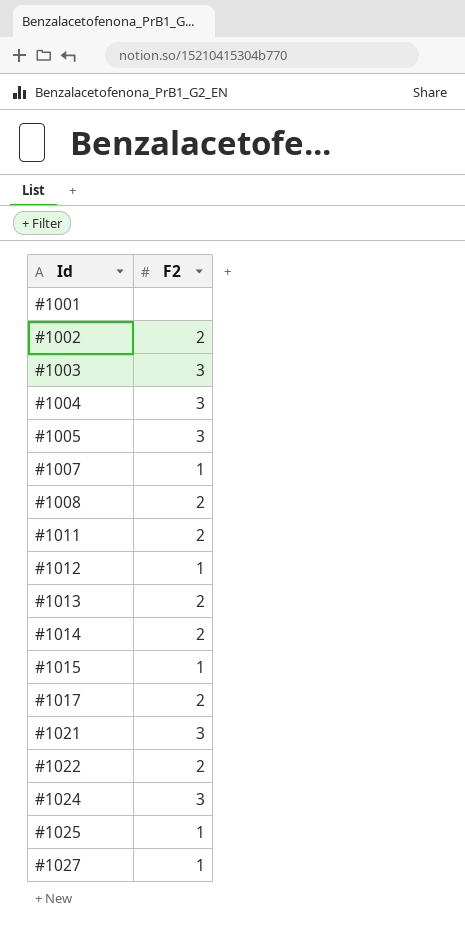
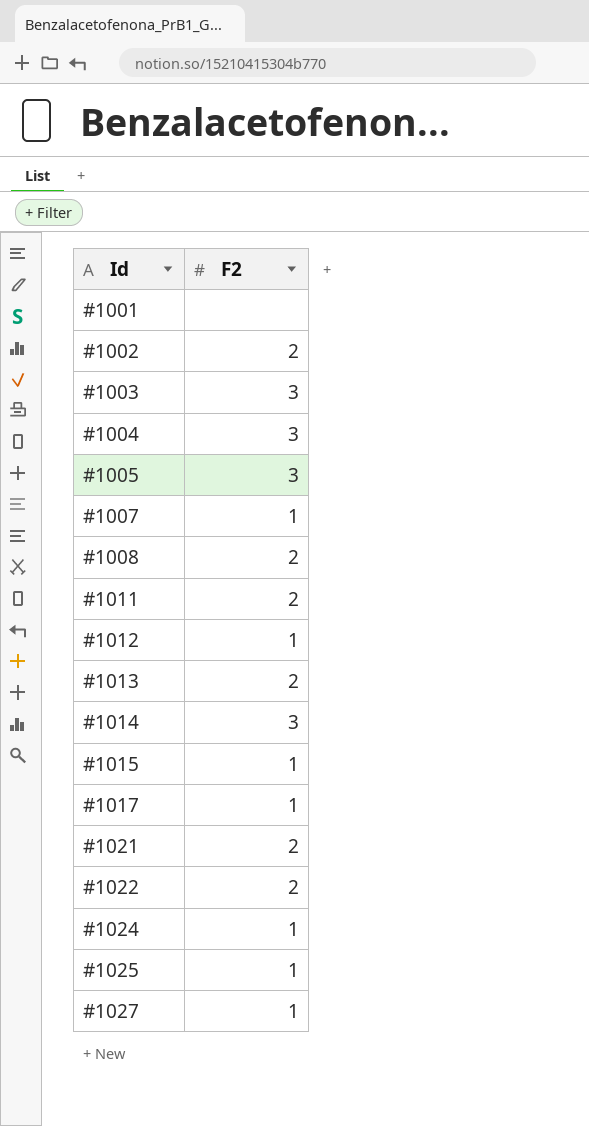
#1014 | F2: 2 -> 3
#1017 | F2: 2 -> 1
#1021 | F2: 3 -> 2
#1024 | F2: 3 -> 1

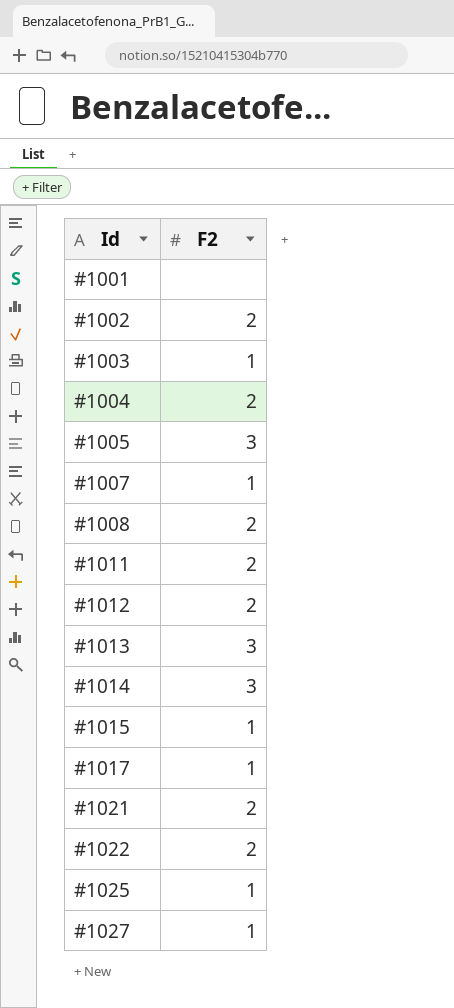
row #1024: 1 -> none
#1003 | F2: 3 -> 1
#1004 | F2: 3 -> 2
#1012 | F2: 1 -> 2
#1013 | F2: 2 -> 3

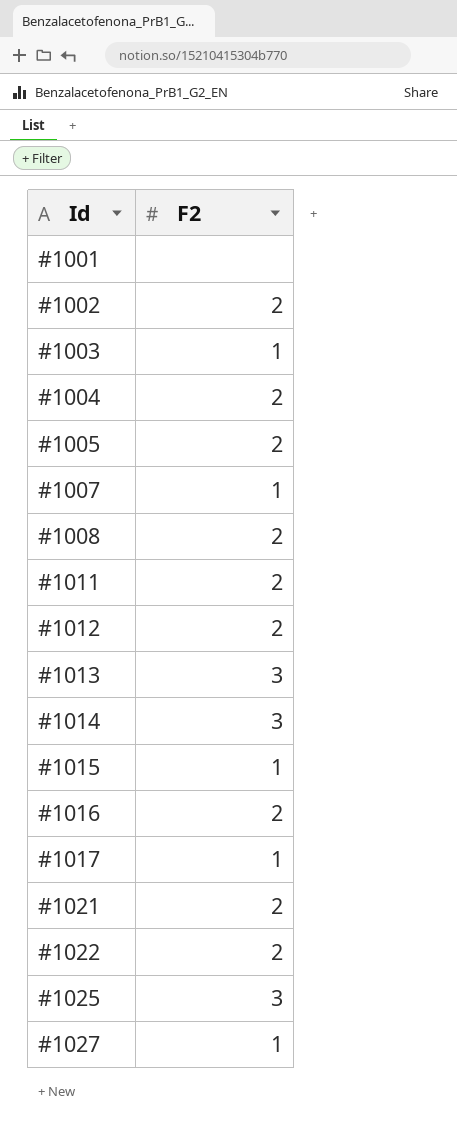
#1005 | F2: 3 -> 2
row #1016: none -> 2
#1025 | F2: 1 -> 3

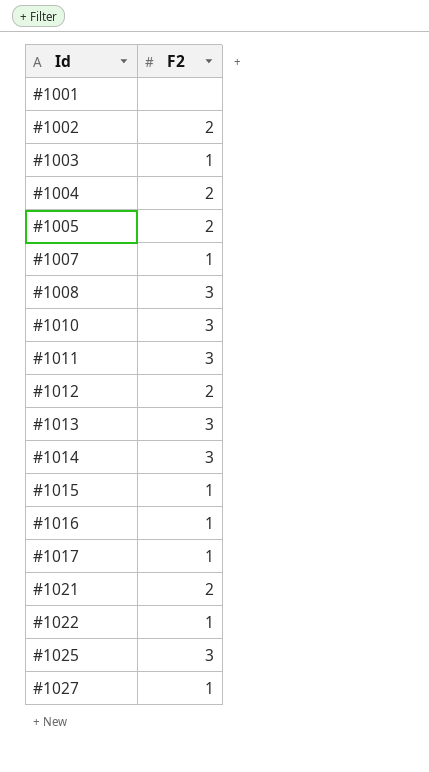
#1008 | F2: 2 -> 3
row #1010: none -> 3
#1011 | F2: 2 -> 3
#1016 | F2: 2 -> 1
#1022 | F2: 2 -> 1

